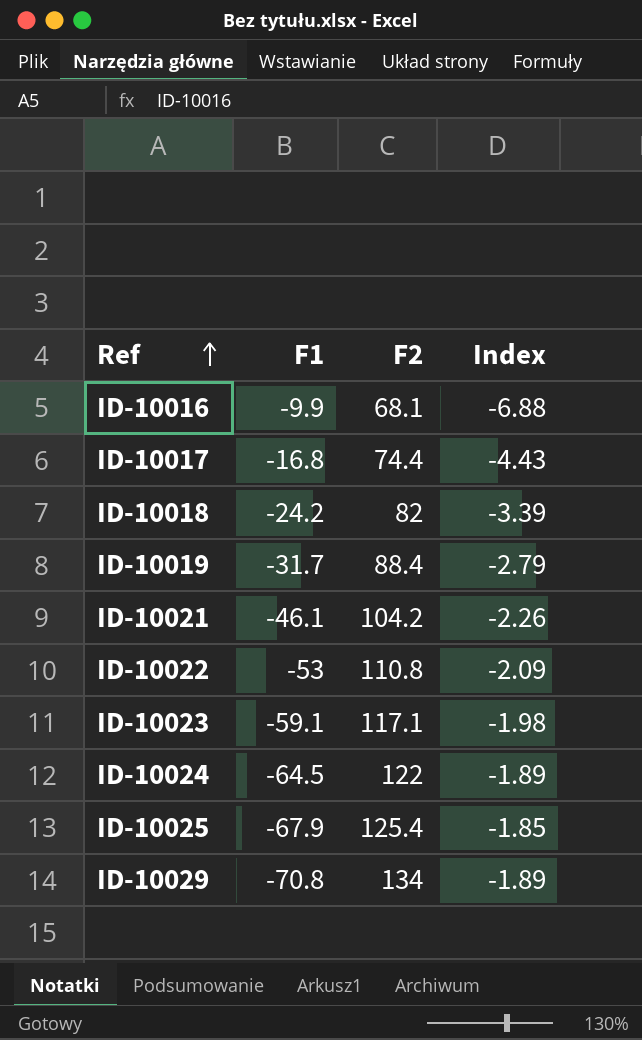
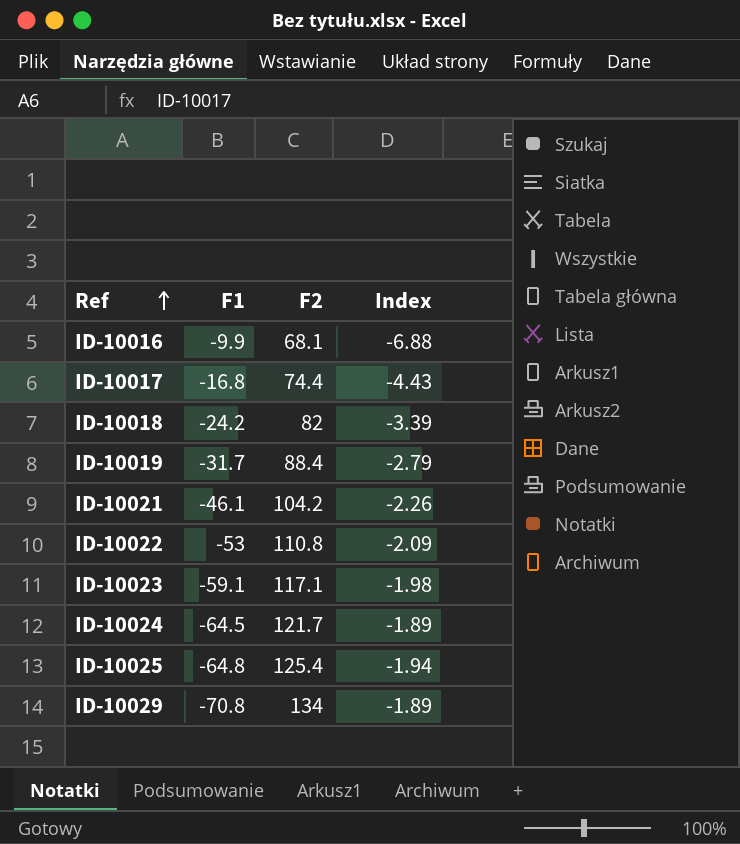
ID-10024 | F2: 122 -> 121.7
ID-10025 | F1: -67.9 -> -64.8
ID-10025 | Index: -1.85 -> -1.94

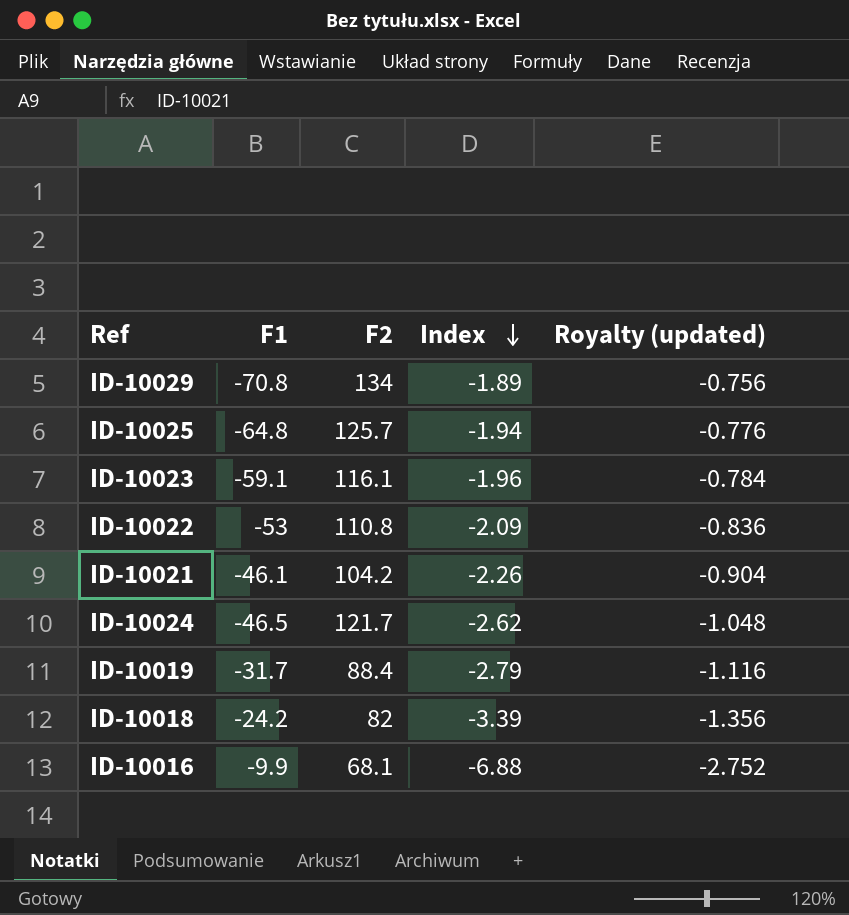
row order: Ref ascending -> Index descending
column Royalty (updated) | formula: none -> [Index] * 0.4
row ID-10017: -16.8 | 74.4 | -4.43 -> none
ID-10025 | F2: 125.4 -> 125.7
ID-10023 | F2: 117.1 -> 116.1
ID-10023 | Index: -1.98 -> -1.96
ID-10024 | F1: -64.5 -> -46.5
ID-10024 | Index: -1.89 -> -2.62

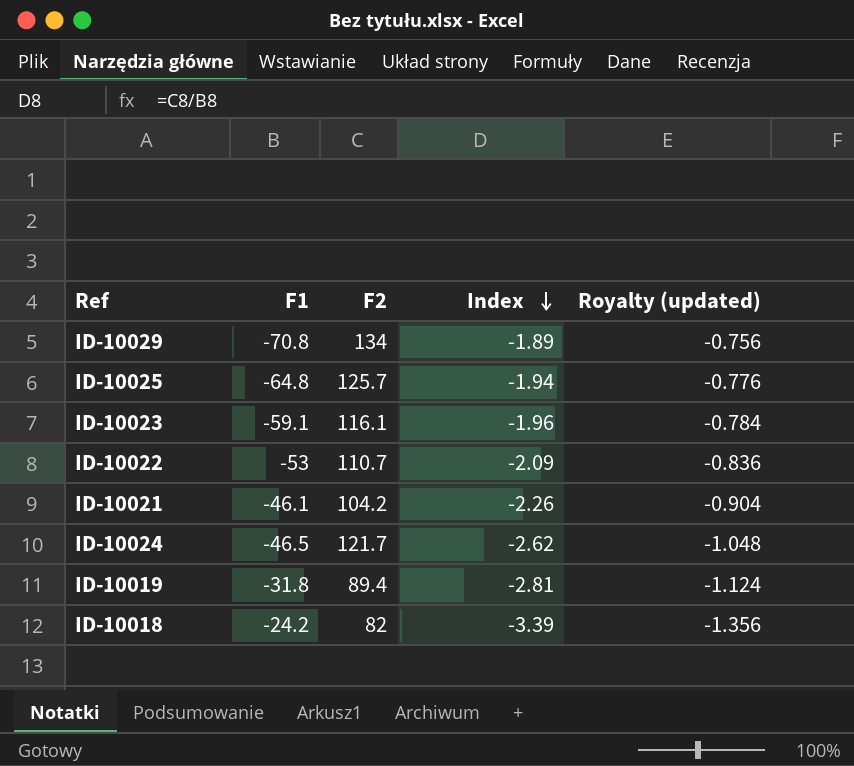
row ID-10016: -9.9 | 68.1 | -6.88 | -2.752 -> none
ID-10022 | F2: 110.8 -> 110.7
ID-10019 | F1: -31.7 -> -31.8
ID-10019 | F2: 88.4 -> 89.4
ID-10019 | Index: -2.79 -> -2.81
ID-10019 | Royalty (updated): -1.116 -> -1.124

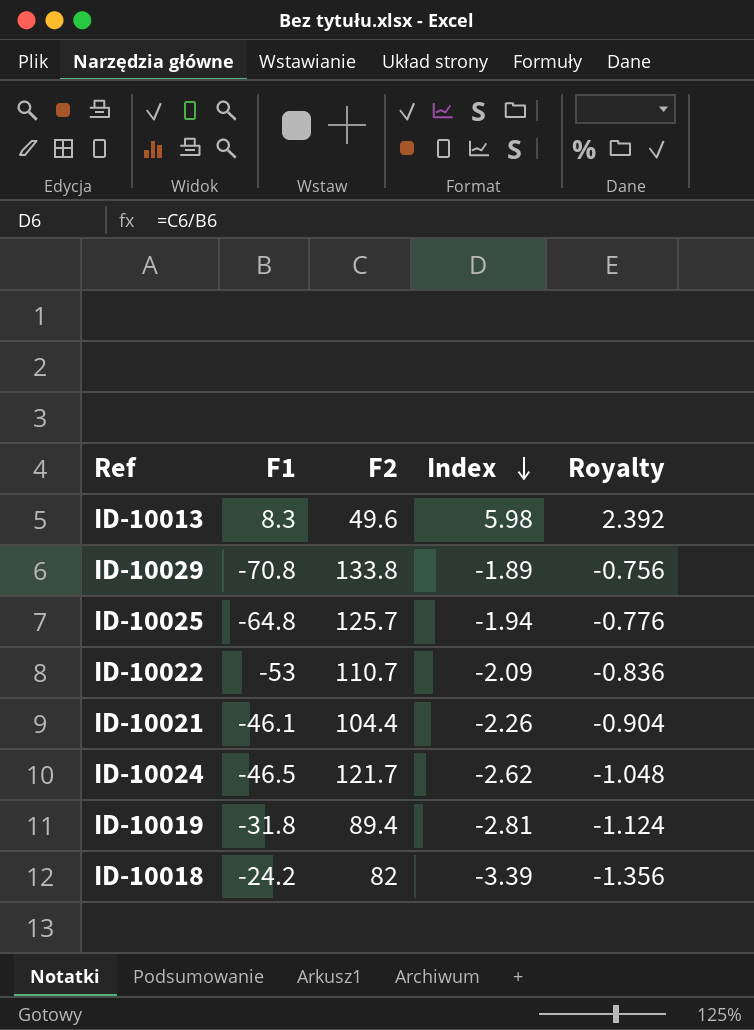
column name: Royalty (updated) -> Royalty
row ID-10023: -59.1 | 116.1 | -1.96 | -0.784 -> none
row ID-10013: none -> 8.3 | 49.6 | 5.98 | 2.392
ID-10029 | F2: 134 -> 133.8
ID-10021 | F2: 104.2 -> 104.4

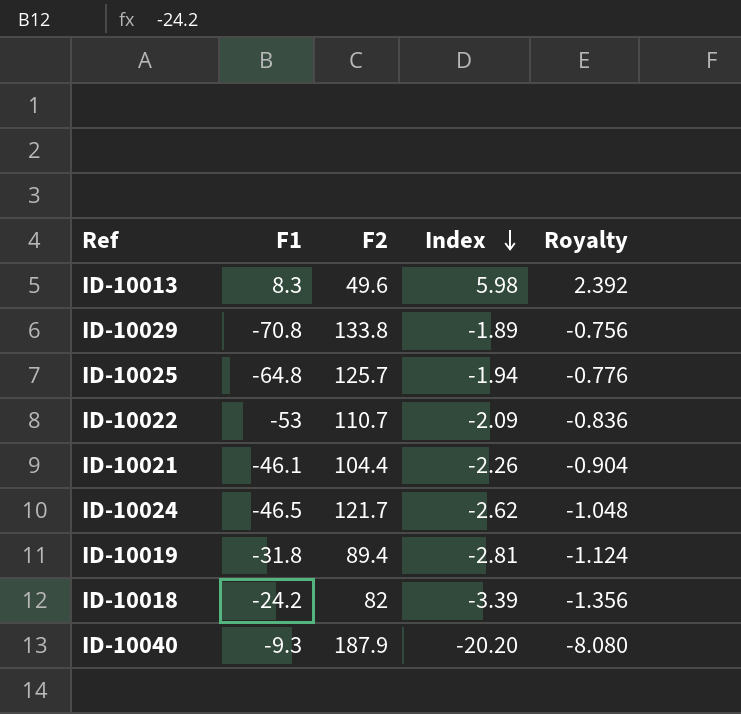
row ID-10040: none -> -9.3 | 187.9 | -20.20 | -8.080

